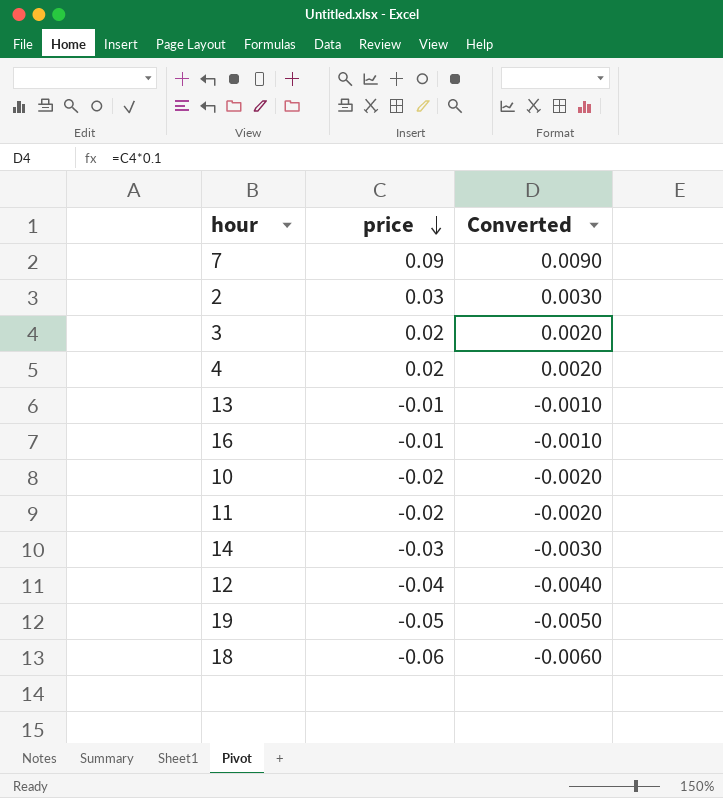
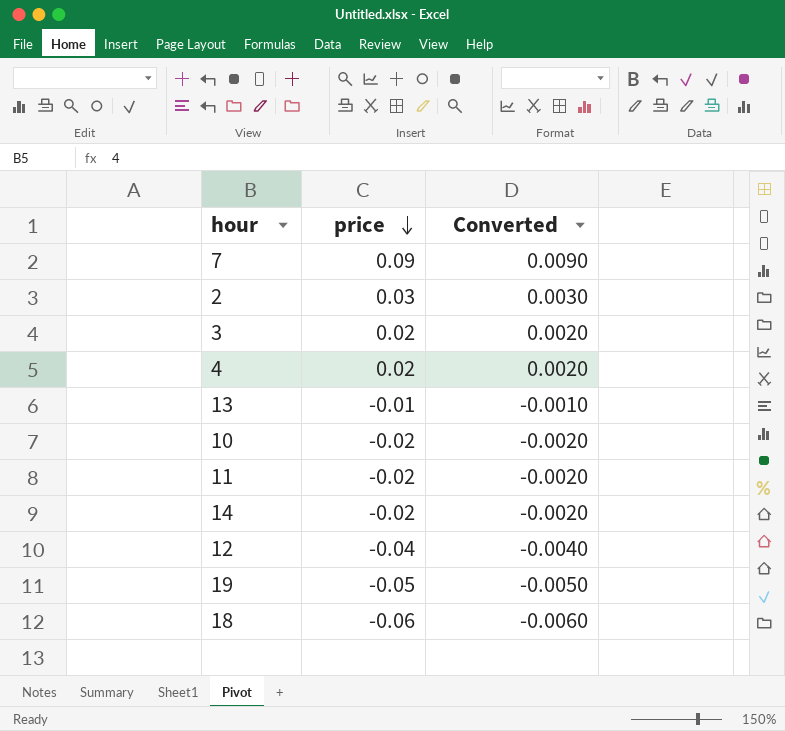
row 16: -0.01 | -0.0010 -> none
14 | price: -0.03 -> -0.02
14 | Converted: -0.0030 -> -0.0020

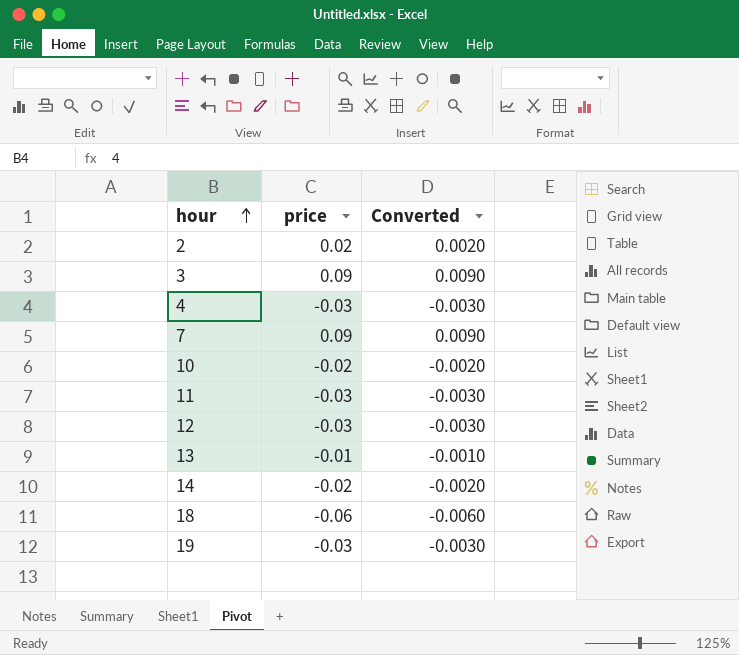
row order: price descending -> hour ascending
2 | price: 0.03 -> 0.02
2 | Converted: 0.0030 -> 0.0020
3 | price: 0.02 -> 0.09
3 | Converted: 0.0020 -> 0.0090
4 | price: 0.02 -> -0.03
4 | Converted: 0.0020 -> -0.0030
11 | price: -0.02 -> -0.03
11 | Converted: -0.0020 -> -0.0030
12 | price: -0.04 -> -0.03
12 | Converted: -0.0040 -> -0.0030
19 | price: -0.05 -> -0.03
19 | Converted: -0.0050 -> -0.0030

